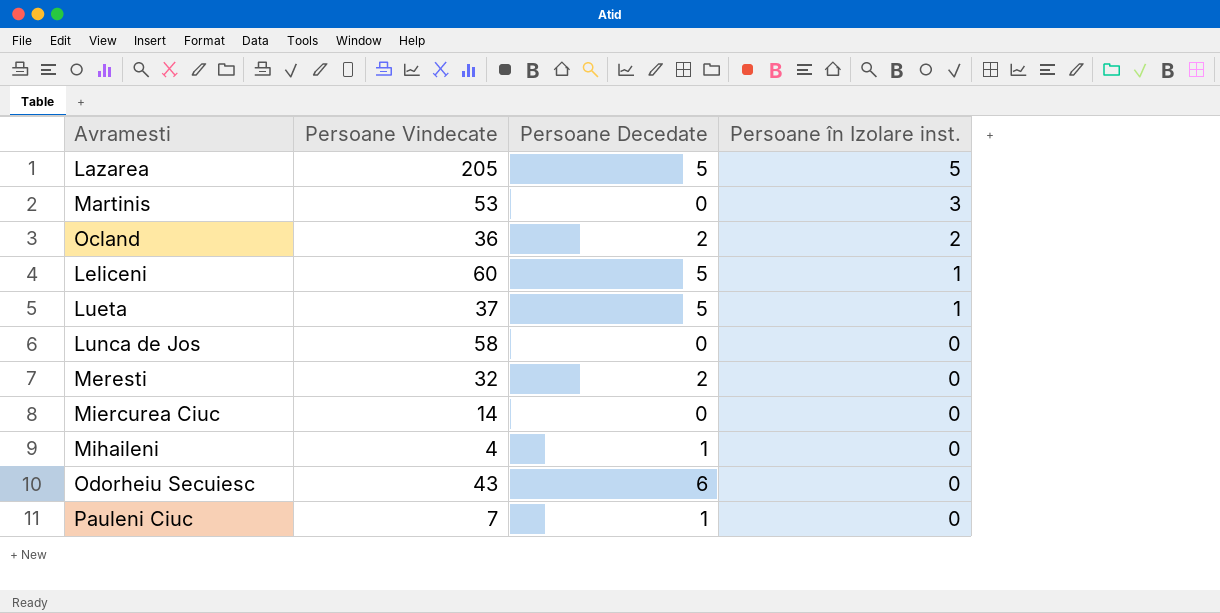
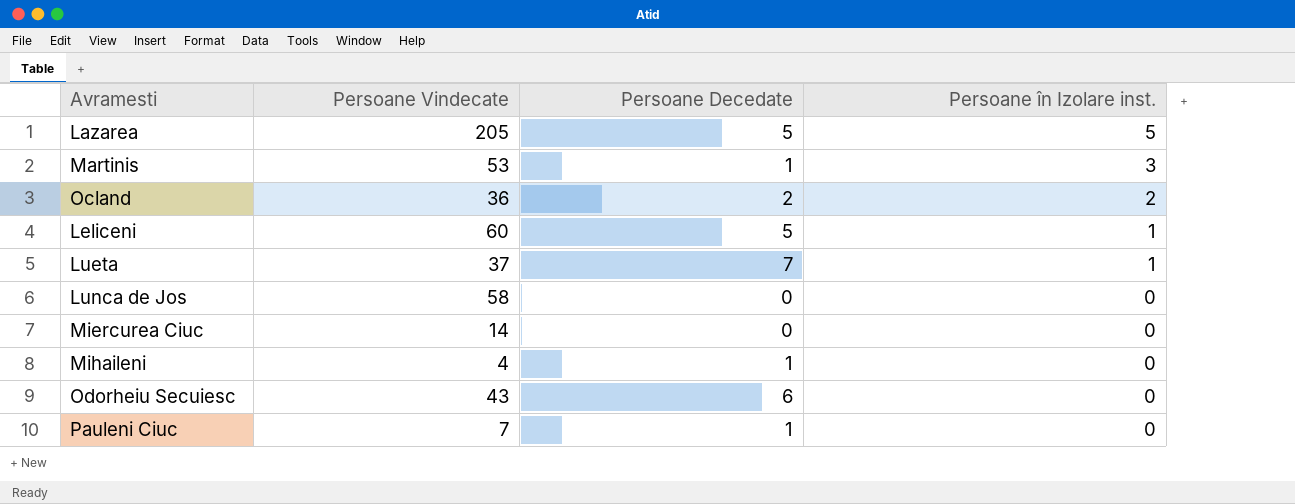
row Meresti: 32 | 2 | 0 -> none
Martinis | Persoane Decedate: 0 -> 1
Lueta | Persoane Decedate: 5 -> 7

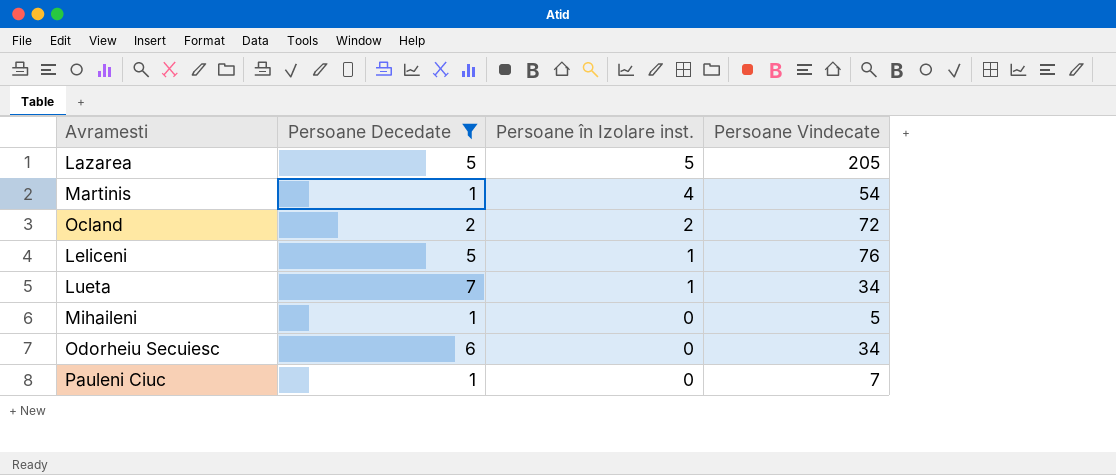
filter: none -> Persoane Decedate != 0
column Persoane Vindecate | position: 2 -> 4
Martinis | Persoane în Izolare inst.: 3 -> 4
Martinis | Persoane Vindecate: 53 -> 54
Ocland | Persoane Vindecate: 36 -> 72
Leliceni | Persoane Vindecate: 60 -> 76
Lueta | Persoane Vindecate: 37 -> 34
Mihaileni | Persoane Vindecate: 4 -> 5
Odorheiu Secuiesc | Persoane Vindecate: 43 -> 34

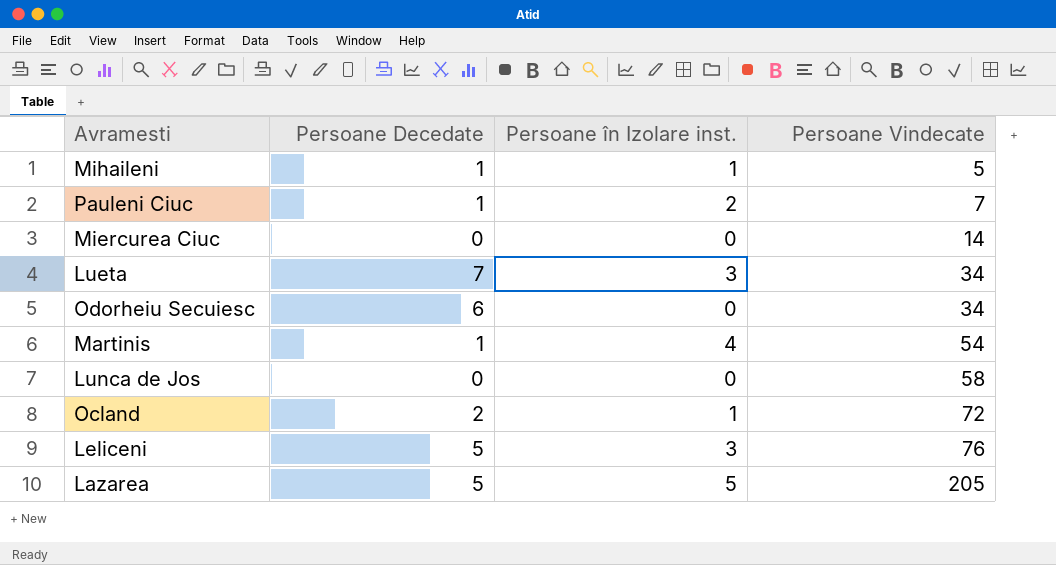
filter: Persoane Decedate != 0 -> none
row order: Persoane în Izolare inst. descending -> Persoane Vindecate ascending
Mihaileni | Persoane în Izolare inst.: 0 -> 1
Pauleni Ciuc | Persoane în Izolare inst.: 0 -> 2
Lueta | Persoane în Izolare inst.: 1 -> 3
Ocland | Persoane în Izolare inst.: 2 -> 1
Leliceni | Persoane în Izolare inst.: 1 -> 3

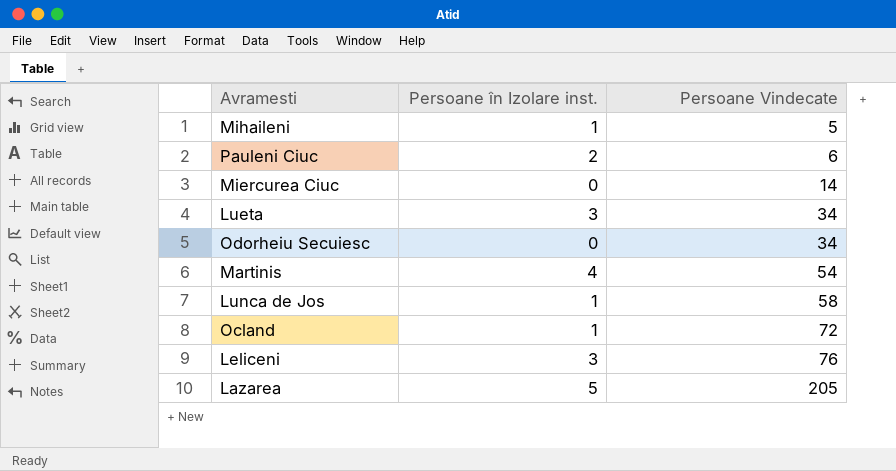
column Persoane Decedate | position: 2 -> none
Pauleni Ciuc | Persoane Vindecate: 7 -> 6
Lunca de Jos | Persoane în Izolare inst.: 0 -> 1

